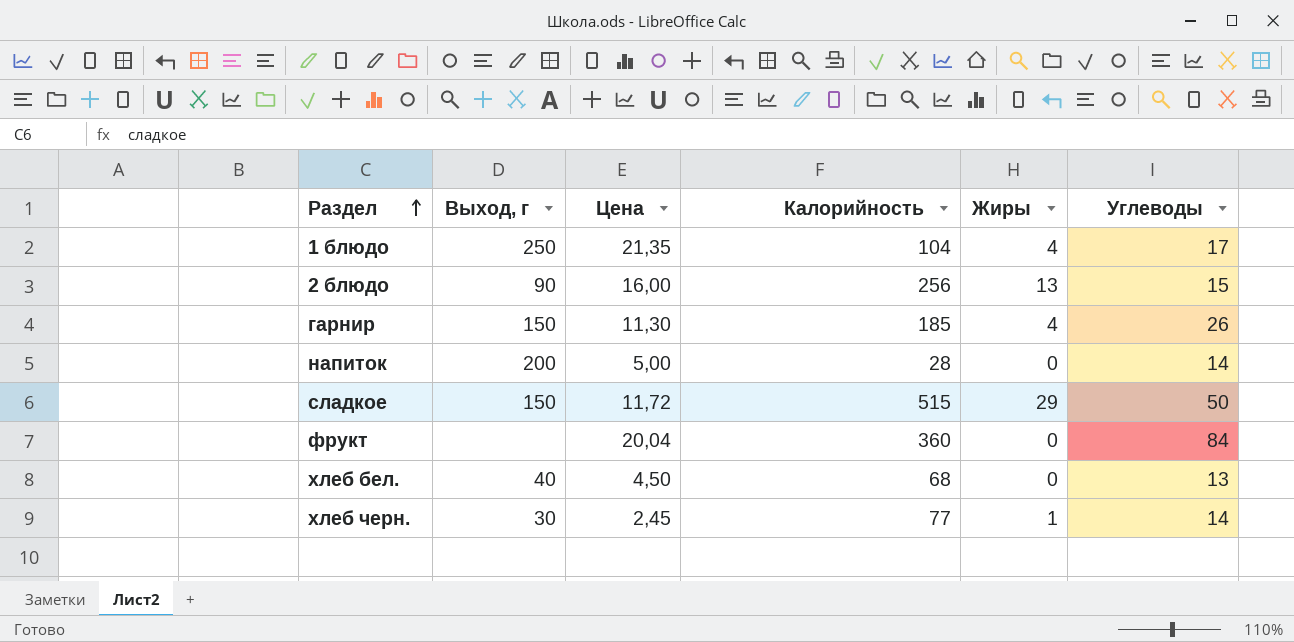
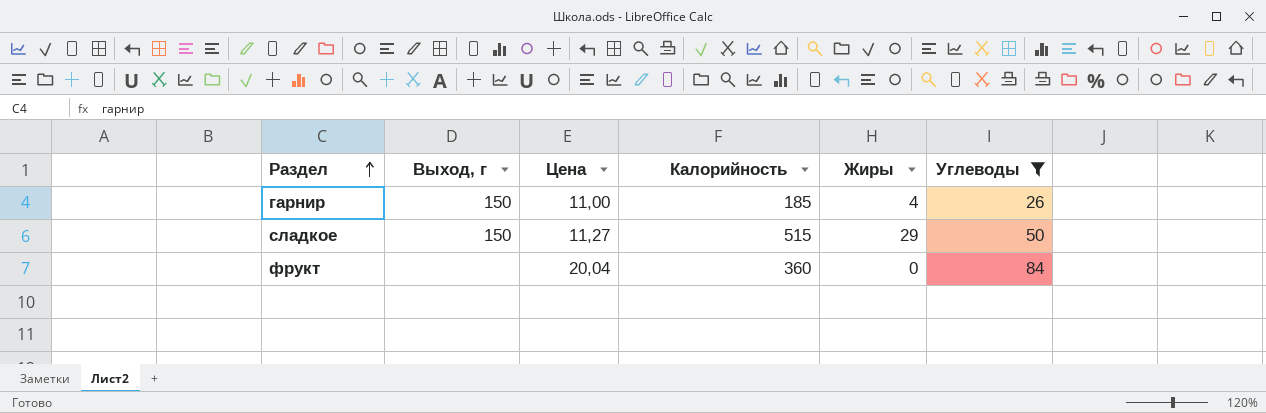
filter: none -> Углеводы >= 26
гарнир | Цена: 11,30 -> 11,00
сладкое | Цена: 11,72 -> 11,27

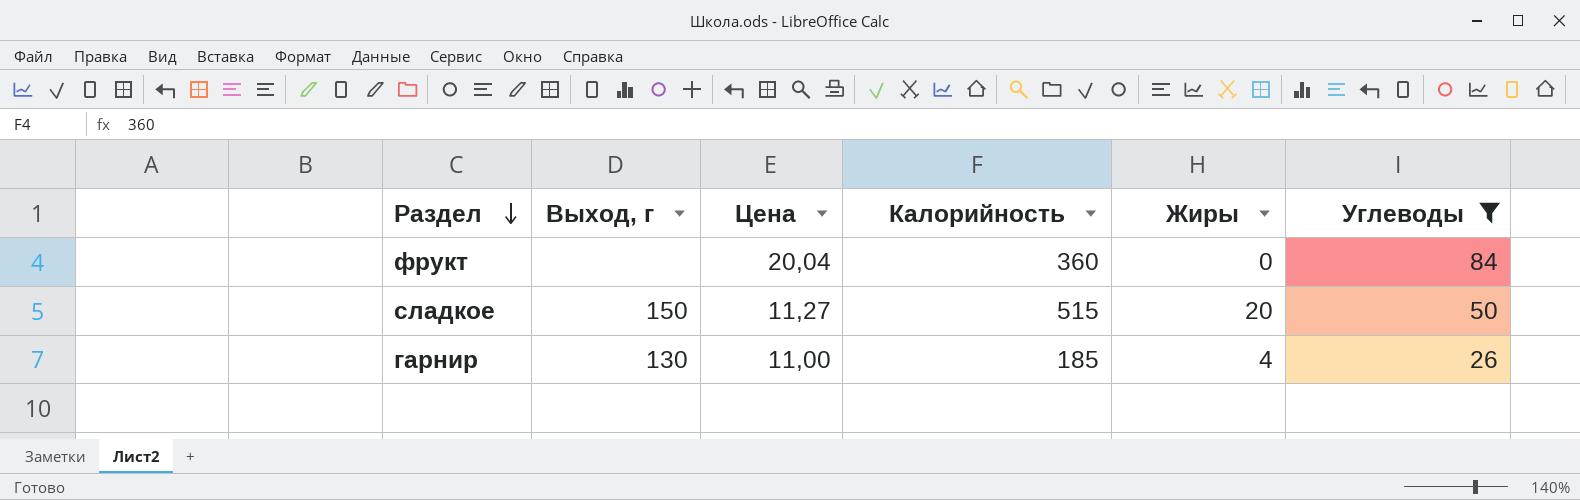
row order: Раздел ascending -> Раздел descending
сладкое | Жиры: 29 -> 20
гарнир | Выход, г: 150 -> 130

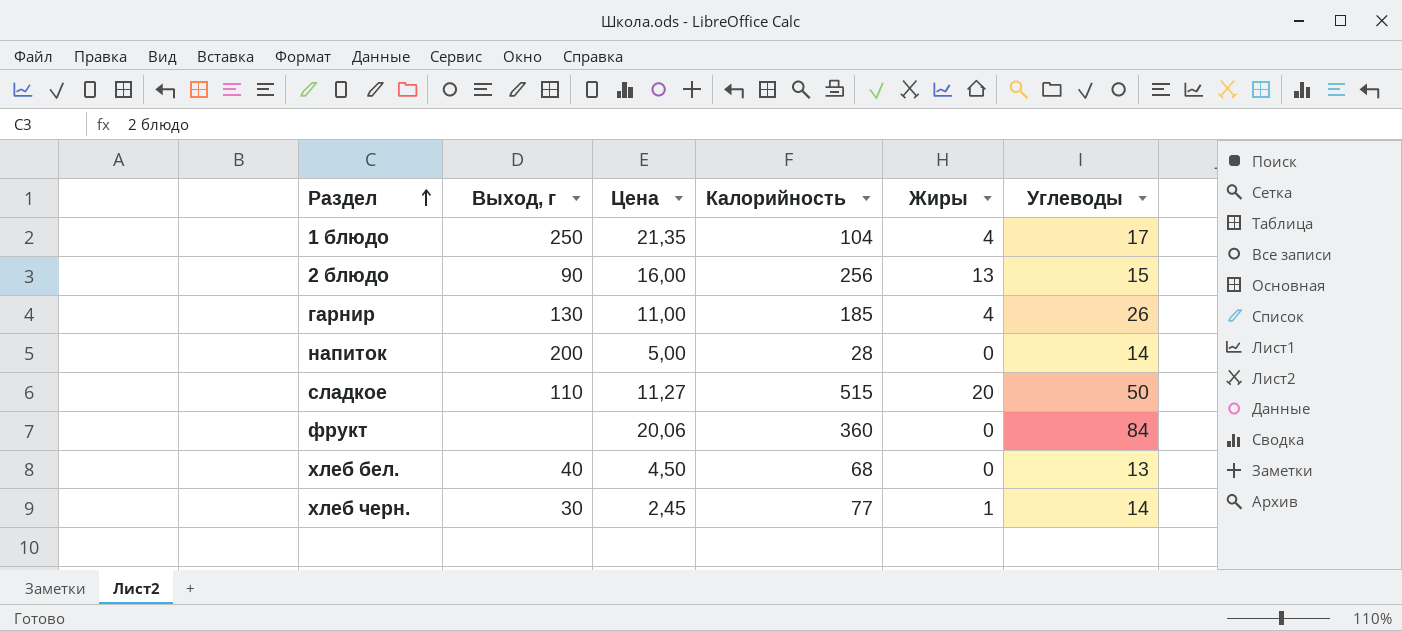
filter: Углеводы >= 26 -> none
row order: Раздел descending -> Раздел ascending
сладкое | Выход, г: 150 -> 110
фрукт | Цена: 20,04 -> 20,06

